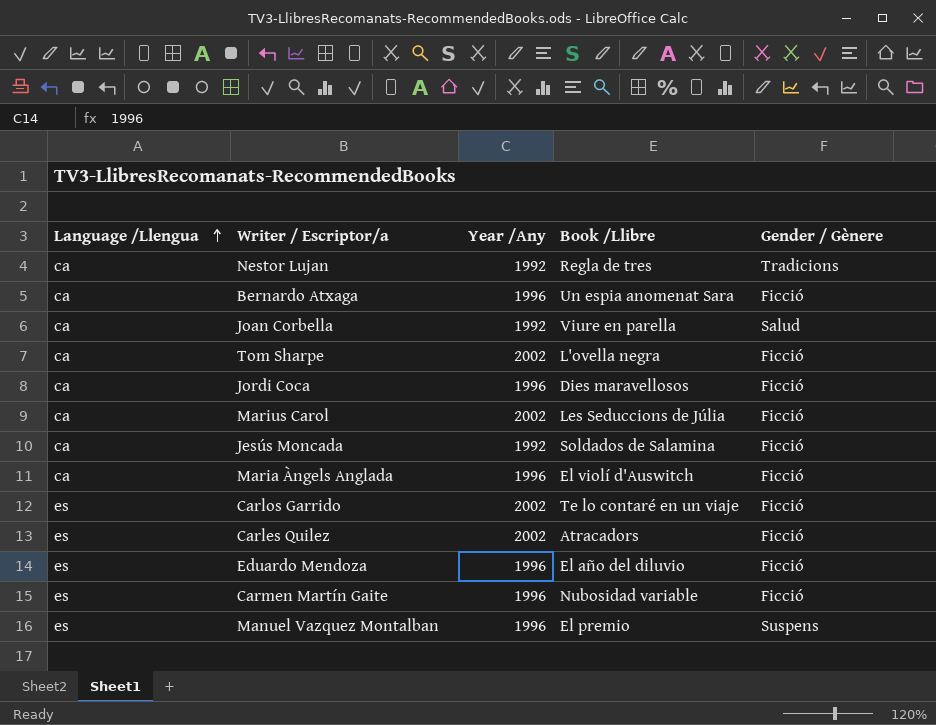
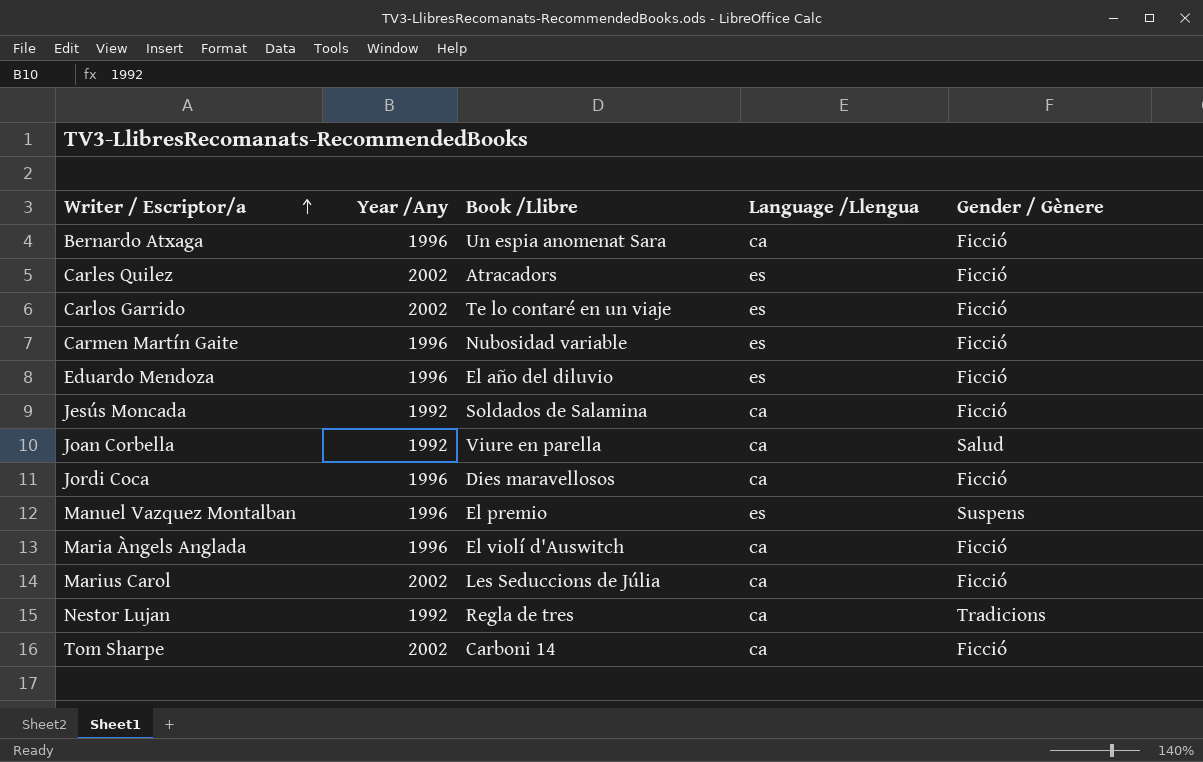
row order: Language /Llengua ascending -> Writer / Escriptor/a ascending
column Language /Llengua | position: 1 -> 4
Tom Sharpe | Book /Llibre: L'ovella negra -> Carboni 14

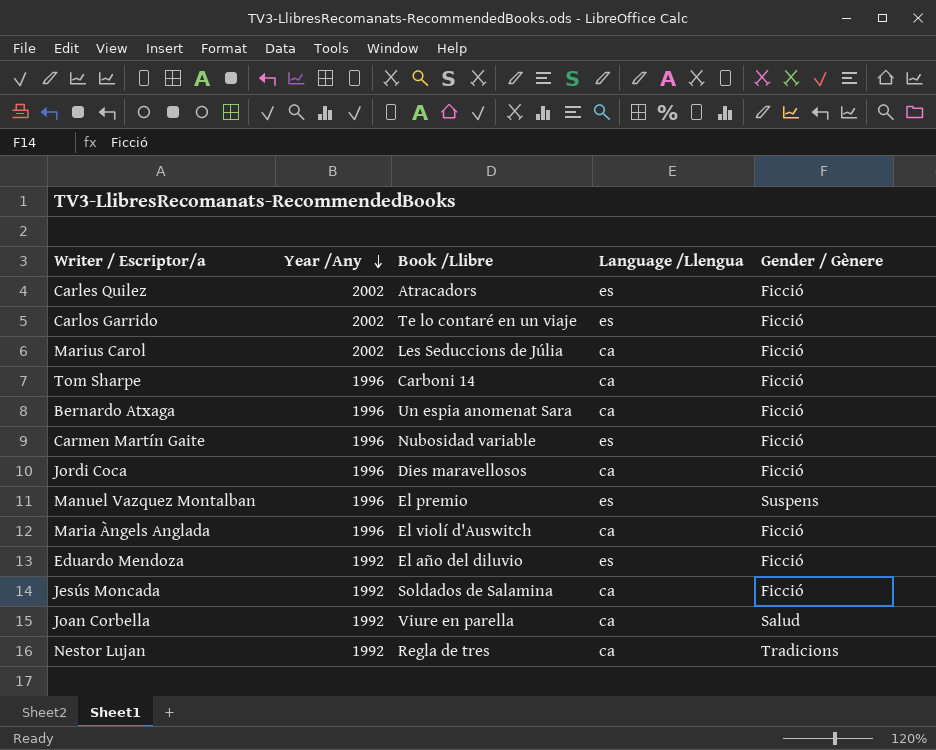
row order: Writer / Escriptor/a ascending -> Year /Any descending
Tom Sharpe | Year /Any: 2002 -> 1996
Eduardo Mendoza | Year /Any: 1996 -> 1992

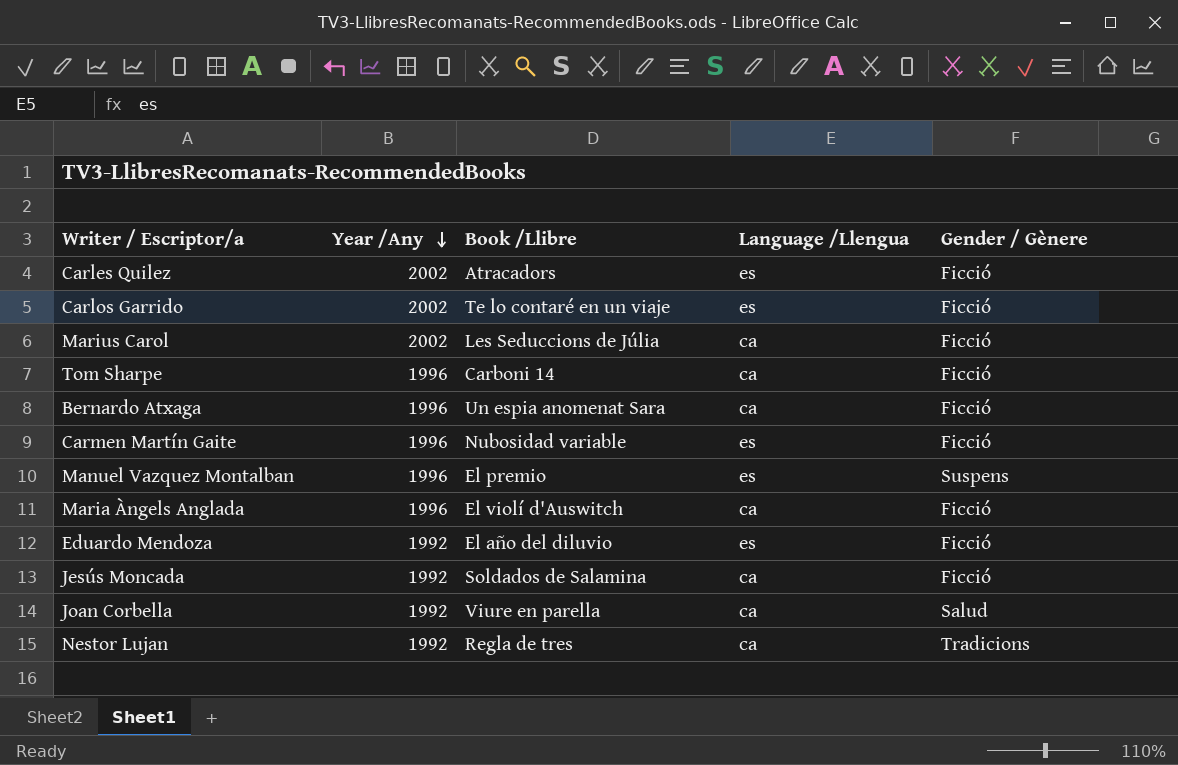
row Jordi Coca: 1996 | Dies maravellosos | ca | Ficció -> none

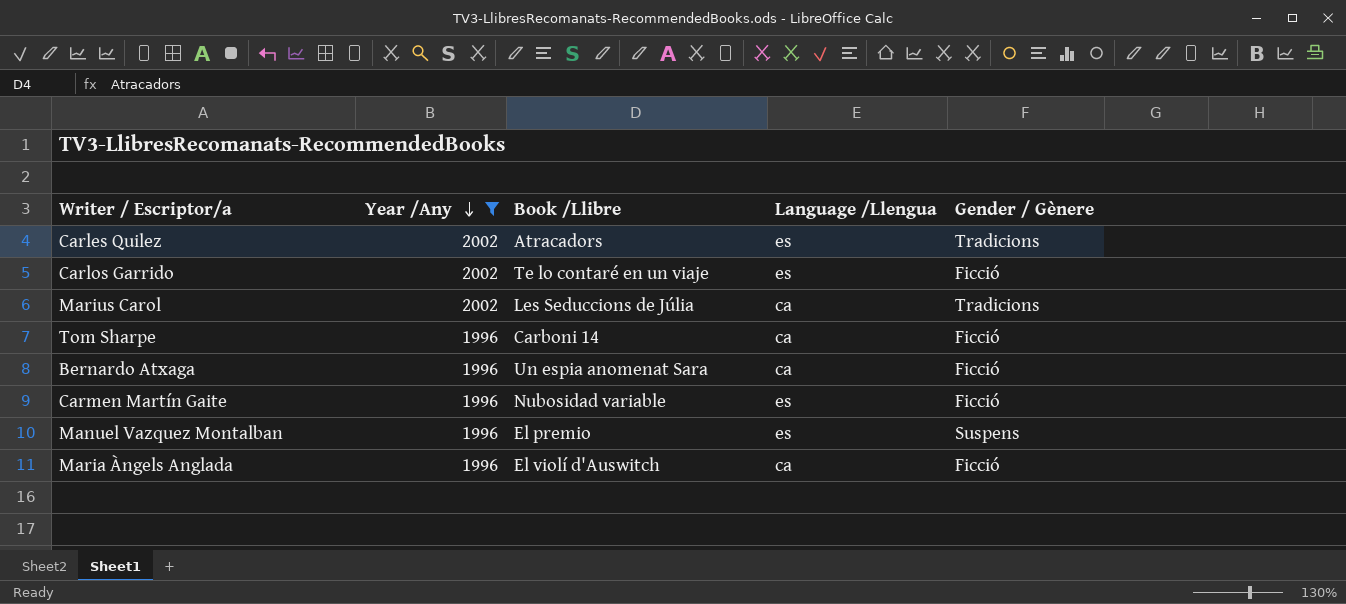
filter: none -> Year /Any != 1992
Carles Quilez | Gender / Gènere: Ficció -> Tradicions
Marius Carol | Gender / Gènere: Ficció -> Tradicions

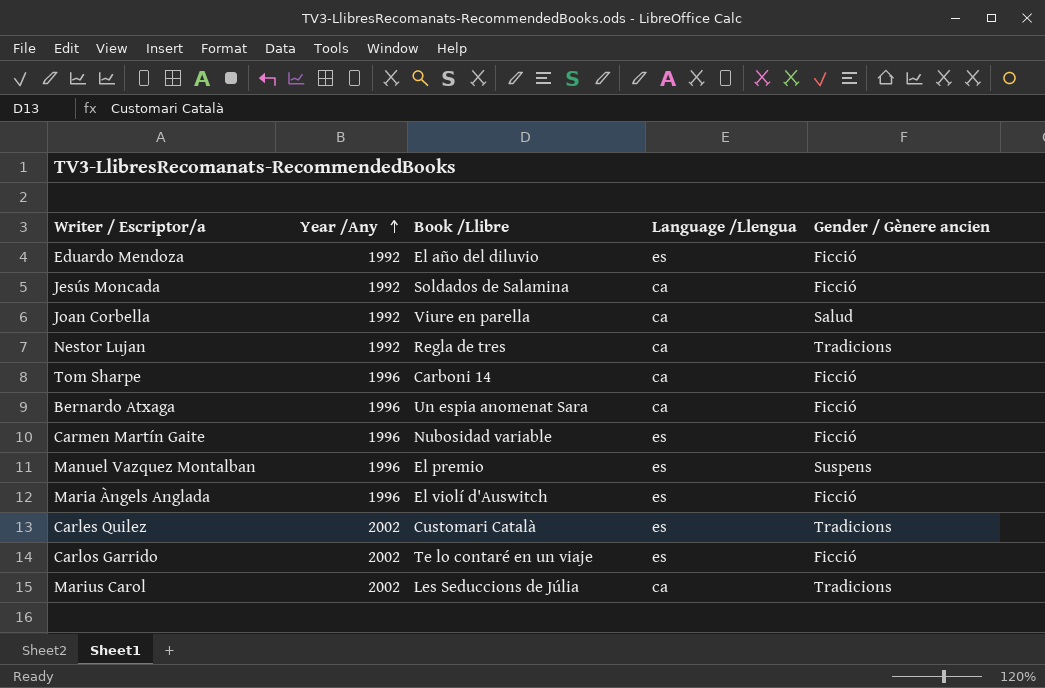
filter: Year /Any != 1992 -> none
row order: Year /Any descending -> Year /Any ascending
column name: Gender / Gènere -> Gender / Gènere ancien
Maria Àngels Anglada | Language /Llengua: ca -> es
Carles Quilez | Book /Llibre: Atracadors -> Customari Català

